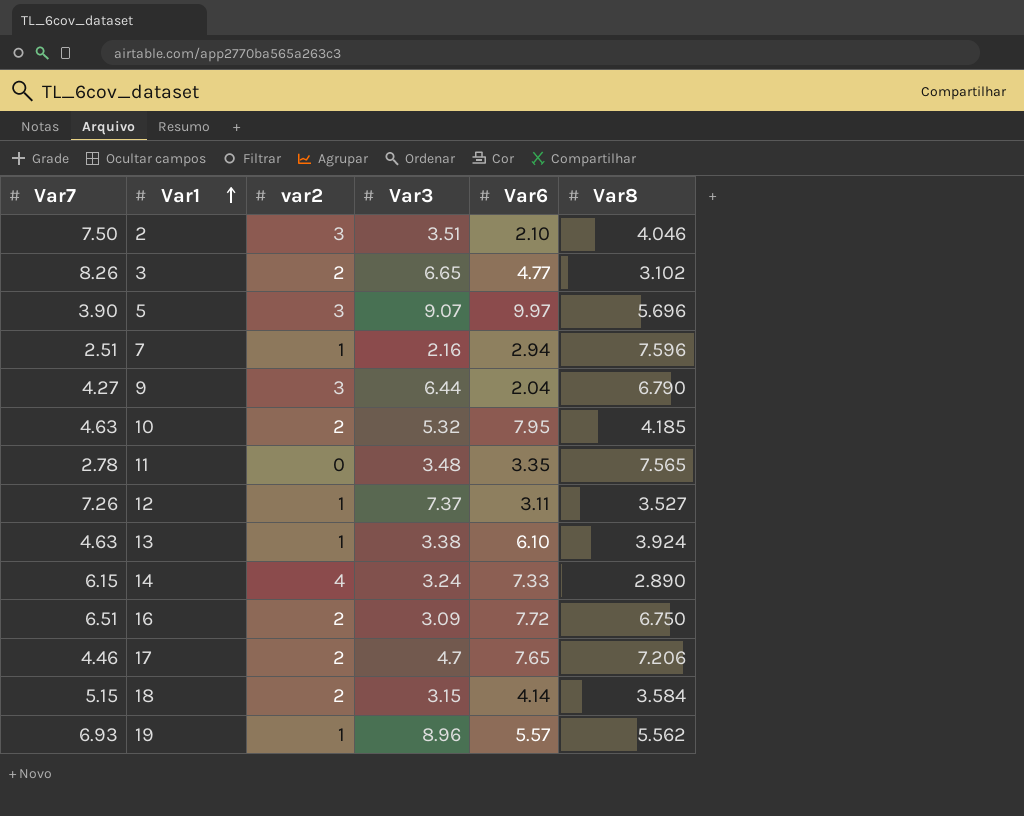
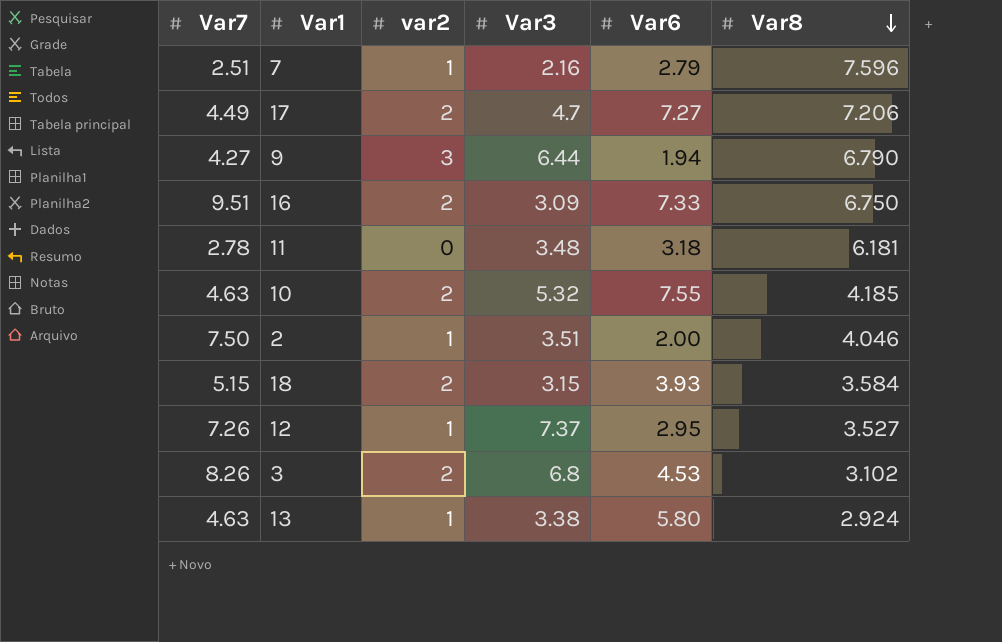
row order: Var1 ascending -> Var8 descending
row 5: 3.90 | 3 | 9.07 | 9.97 | 5.696 -> none
row 14: 6.15 | 4 | 3.24 | 7.33 | 2.890 -> none
row 19: 6.93 | 1 | 8.96 | 5.57 | 5.562 -> none
7 | Var6: 2.94 -> 2.79
17 | Var7: 4.46 -> 4.49
17 | Var6: 7.65 -> 7.27
9 | Var6: 2.04 -> 1.94
16 | Var7: 6.51 -> 9.51
16 | Var6: 7.72 -> 7.33
11 | Var6: 3.35 -> 3.18
11 | Var8: 7.565 -> 6.181
10 | Var6: 7.95 -> 7.55
2 | var2: 3 -> 1
2 | Var6: 2.10 -> 2.00
18 | Var6: 4.14 -> 3.93
12 | Var6: 3.11 -> 2.95
3 | Var3: 6.65 -> 6.8
3 | Var6: 4.77 -> 4.53
13 | Var6: 6.10 -> 5.80
13 | Var8: 3.924 -> 2.924

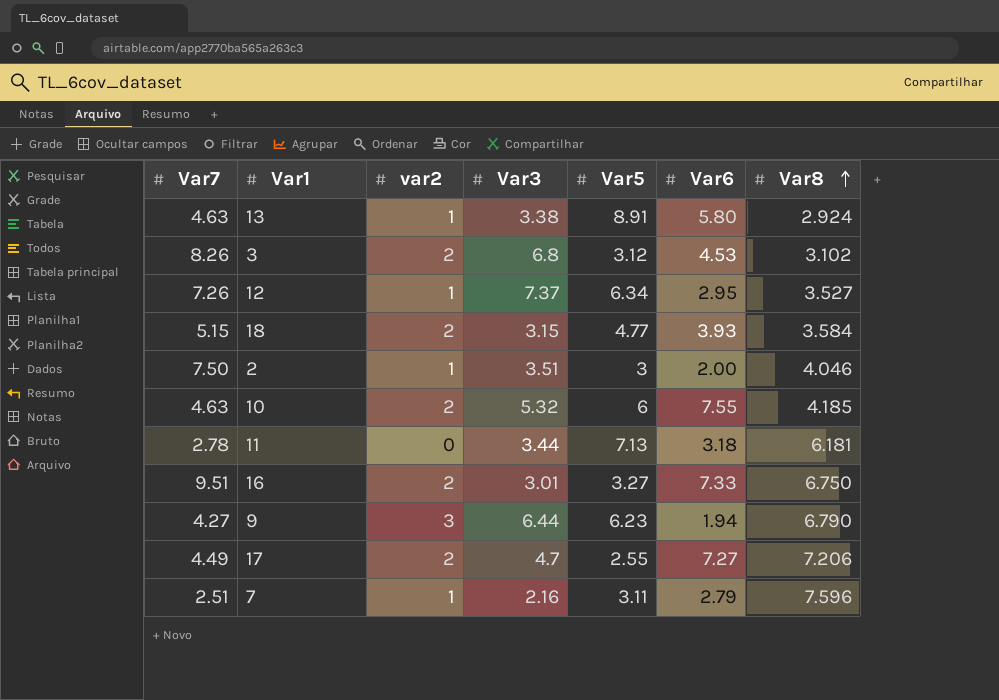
row order: Var8 descending -> Var8 ascending
column Var5 | position: none -> 5
11 | Var3: 3.48 -> 3.44
16 | Var3: 3.09 -> 3.01

